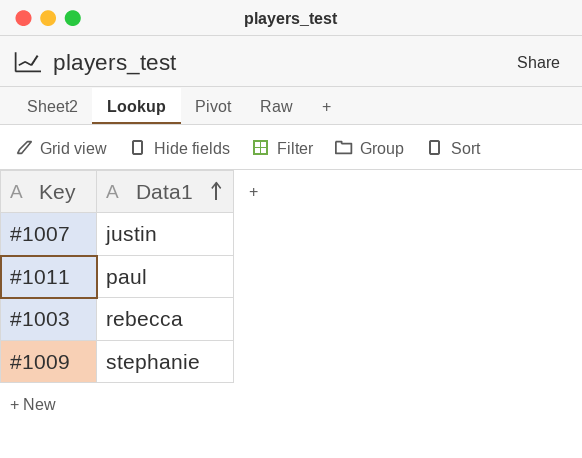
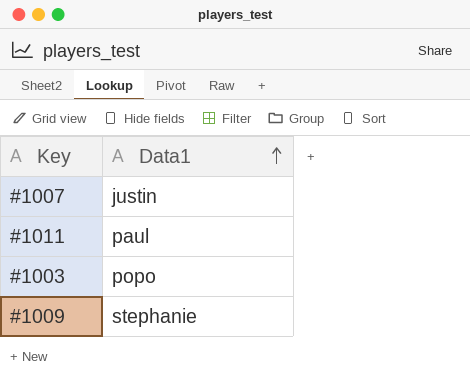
#1003 | Data1: rebecca -> popo

